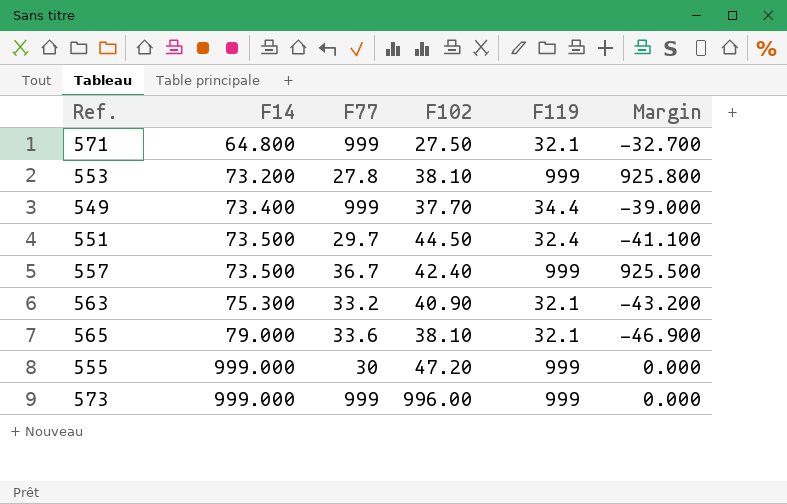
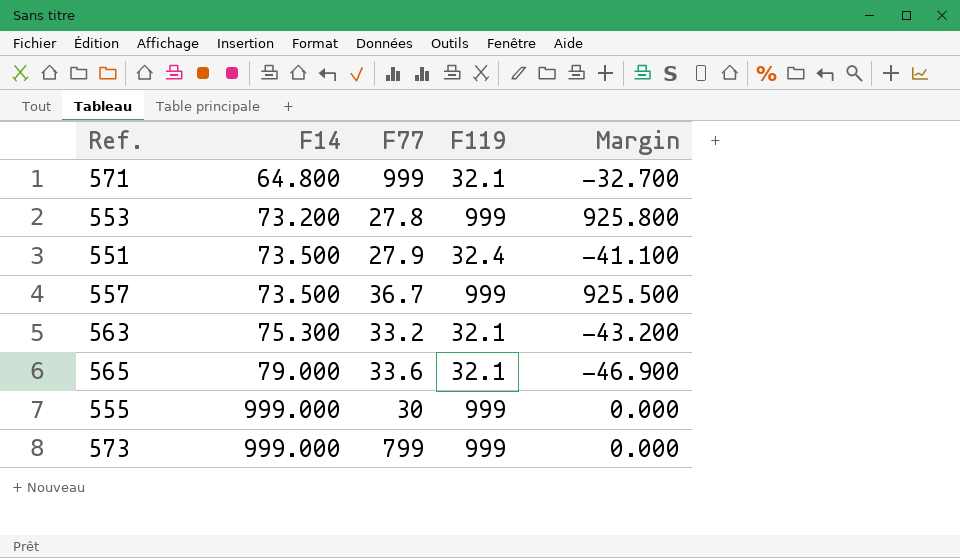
column F102 | position: 4 -> none
row 549: 73.400 | 999 | 37.70 | 34.4 | -39.000 -> none
551 | F77: 29.7 -> 27.9
573 | F77: 999 -> 799

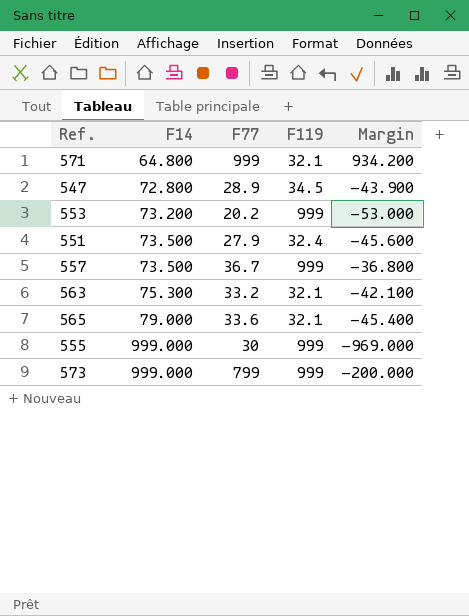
column Margin | formula: [F119] - [F14] -> [F77] - [F14]
row 547: none -> 72.800 | 28.9 | 34.5 | -43.900
553 | F77: 27.8 -> 20.2

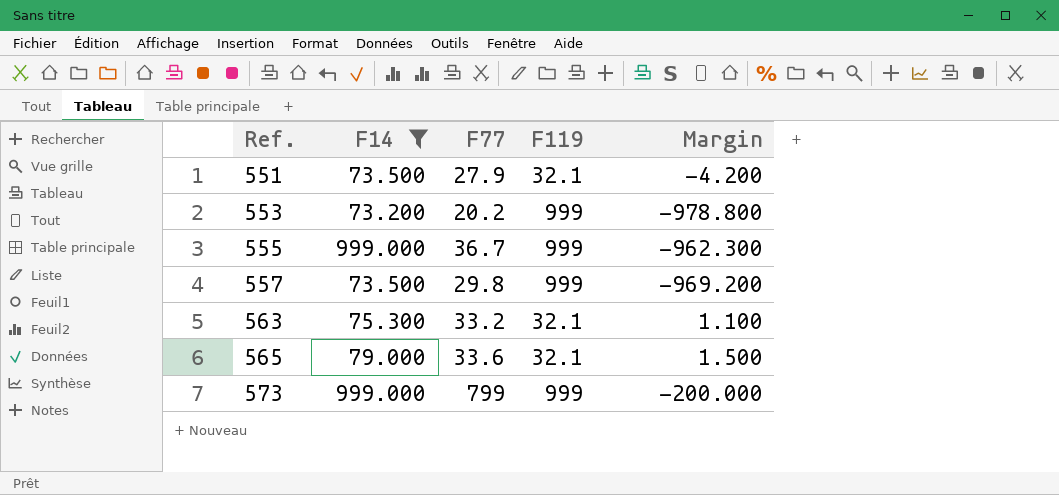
filter: none -> F14 >= 73.200
row order: F14 ascending -> Ref. ascending
column Margin | formula: [F77] - [F14] -> [F77] - [F119]
551 | F119: 32.4 -> 32.1
555 | F77: 30 -> 36.7
557 | F77: 36.7 -> 29.8

